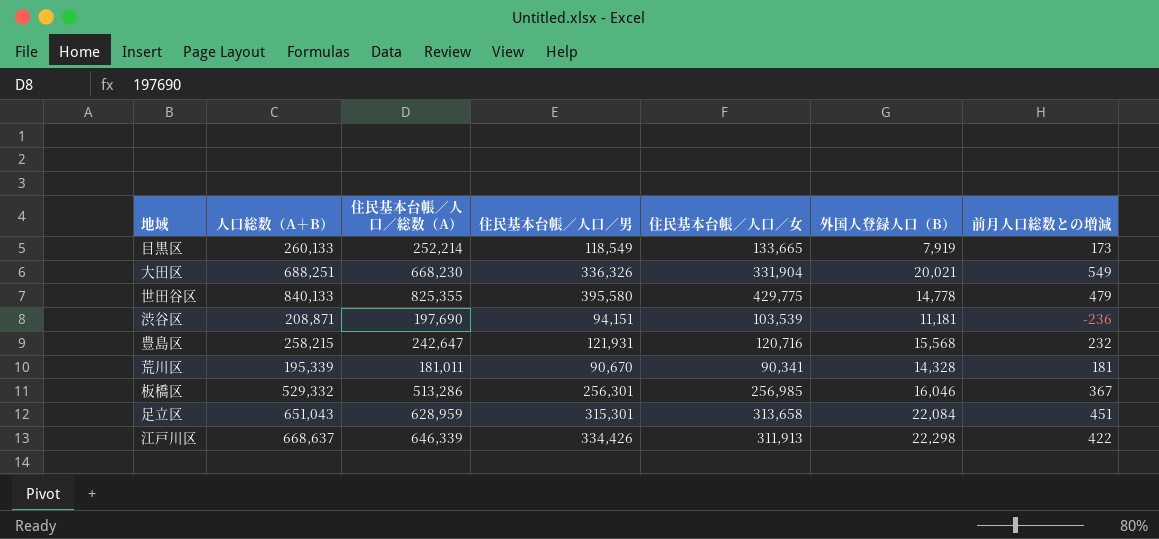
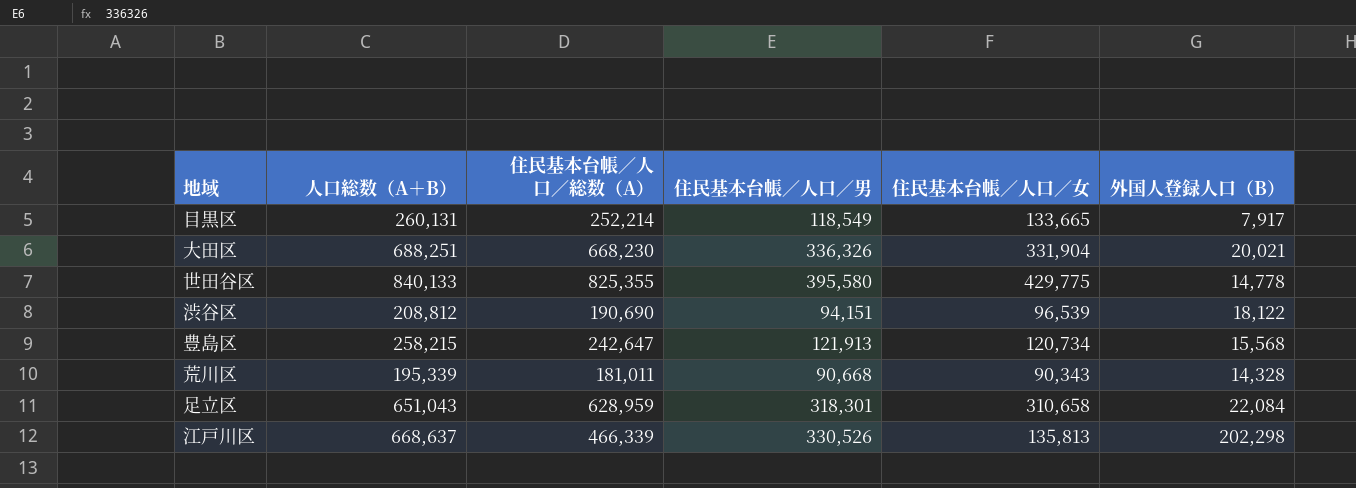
column 前月人口総数との増減 | position: 7 -> none
row 板橋区: 529,332 | 513,286 | 256,301 | 256,985 | 16,046 | 367 -> none
目黒区 | 人口総数（A＋B）: 260,133 -> 260,131
目黒区 | 外国人登録人口（B）: 7,919 -> 7,917
渋谷区 | 人口総数（A＋B）: 208,871 -> 208,812
渋谷区 | 住民基本台帳／人口／総数（A）: 197,690 -> 190,690
渋谷区 | 住民基本台帳／人口／女: 103,539 -> 96,539
渋谷区 | 外国人登録人口（B）: 11,181 -> 18,122
豊島区 | 住民基本台帳／人口／男: 121,931 -> 121,913
豊島区 | 住民基本台帳／人口／女: 120,716 -> 120,734
荒川区 | 住民基本台帳／人口／男: 90,670 -> 90,668
荒川区 | 住民基本台帳／人口／女: 90,341 -> 90,343
足立区 | 住民基本台帳／人口／男: 315,301 -> 318,301
足立区 | 住民基本台帳／人口／女: 313,658 -> 310,658
江戸川区 | 住民基本台帳／人口／総数（A）: 646,339 -> 466,339
江戸川区 | 住民基本台帳／人口／男: 334,426 -> 330,526
江戸川区 | 住民基本台帳／人口／女: 311,913 -> 135,813
江戸川区 | 外国人登録人口（B）: 22,298 -> 202,298

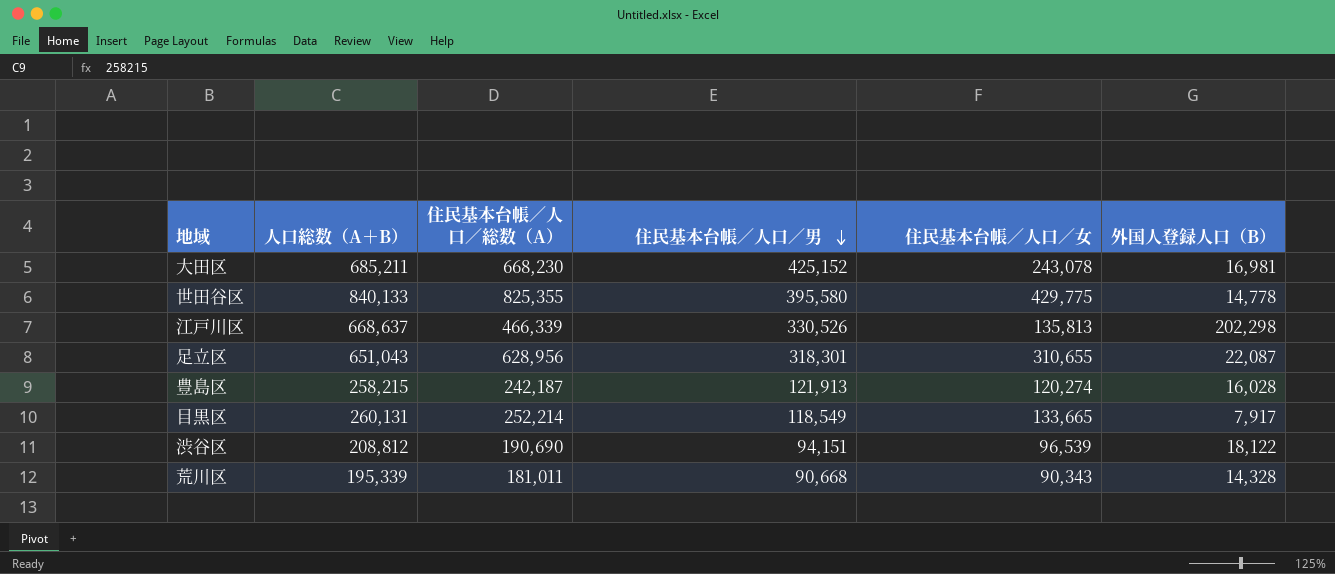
row order: none -> 住民基本台帳／人口／男 descending
大田区 | 人口総数（A＋B）: 688,251 -> 685,211
大田区 | 住民基本台帳／人口／男: 336,326 -> 425,152
大田区 | 住民基本台帳／人口／女: 331,904 -> 243,078
大田区 | 外国人登録人口（B）: 20,021 -> 16,981
足立区 | 住民基本台帳／人口／総数（A）: 628,959 -> 628,956
足立区 | 住民基本台帳／人口／女: 310,658 -> 310,655
足立区 | 外国人登録人口（B）: 22,084 -> 22,087
豊島区 | 住民基本台帳／人口／総数（A）: 242,647 -> 242,187
豊島区 | 住民基本台帳／人口／女: 120,734 -> 120,274
豊島区 | 外国人登録人口（B）: 15,568 -> 16,028

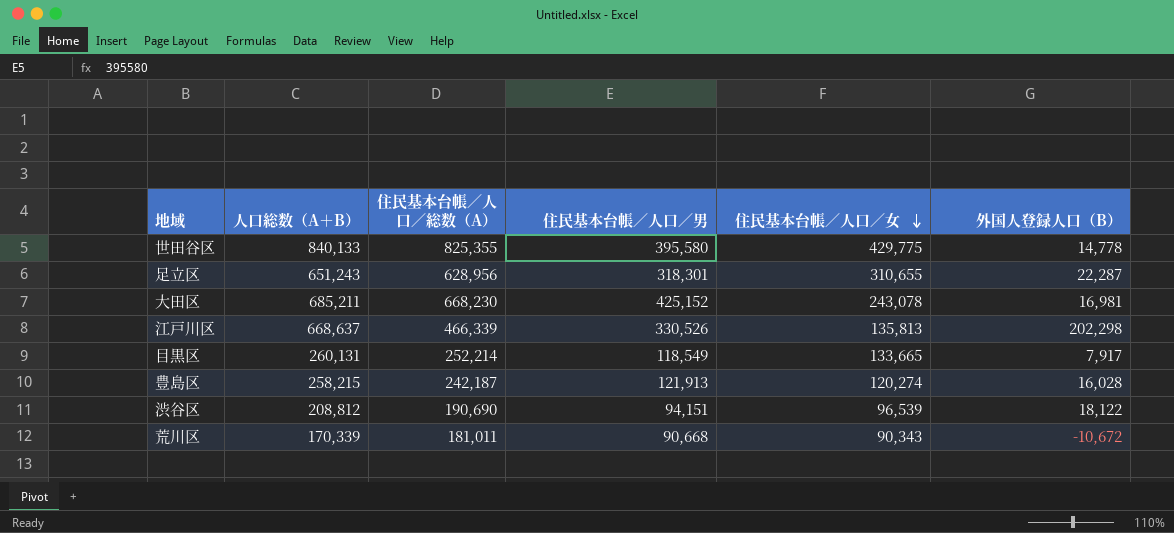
row order: 住民基本台帳／人口／男 descending -> 住民基本台帳／人口／女 descending
足立区 | 人口総数（A＋B）: 651,043 -> 651,243
足立区 | 外国人登録人口（B）: 22,087 -> 22,287
荒川区 | 人口総数（A＋B）: 195,339 -> 170,339
荒川区 | 外国人登録人口（B）: 14,328 -> -10,672

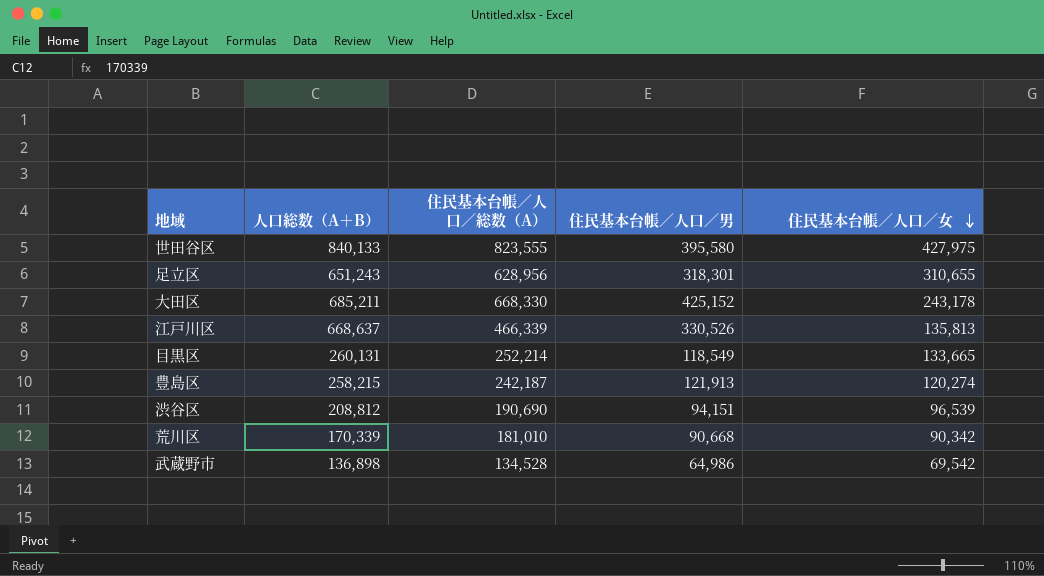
column 外国人登録人口（B） | formula: [人口総数（A＋B）] - [住民基本台帳／人口／総数（A）] -> none
世田谷区 | 住民基本台帳／人口／総数（A）: 825,355 -> 823,555
世田谷区 | 住民基本台帳／人口／女: 429,775 -> 427,975
大田区 | 住民基本台帳／人口／総数（A）: 668,230 -> 668,330
大田区 | 住民基本台帳／人口／女: 243,078 -> 243,178
荒川区 | 住民基本台帳／人口／総数（A）: 181,011 -> 181,010
荒川区 | 住民基本台帳／人口／女: 90,343 -> 90,342
row 武蔵野市: none -> 136,898 | 134,528 | 64,986 | 69,542

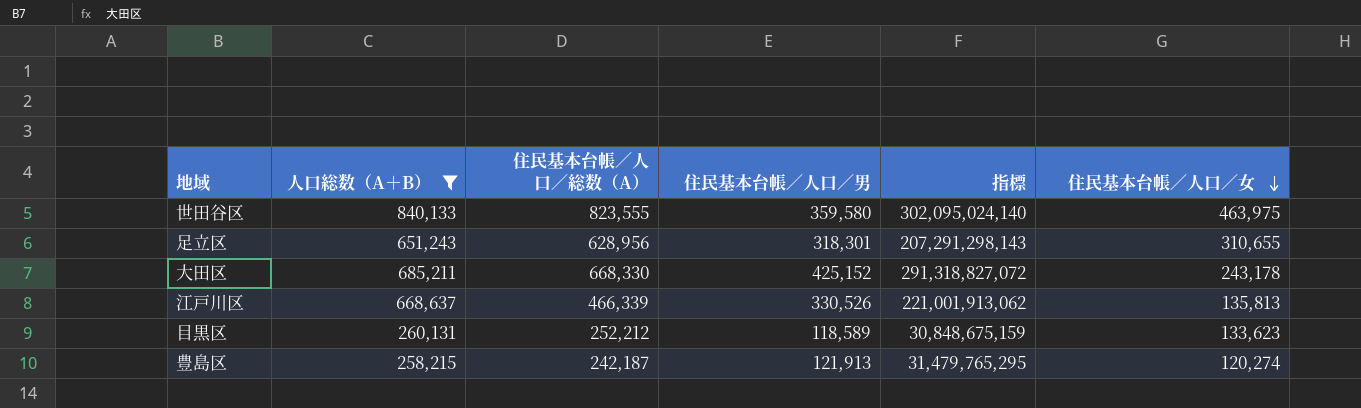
filter: none -> 人口総数（A＋B） >= 258,215
column 指標 | formula: none -> [人口総数（A＋B）] * [住民基本台帳／人口／男]
世田谷区 | 住民基本台帳／人口／男: 395,580 -> 359,580
世田谷区 | 住民基本台帳／人口／女: 427,975 -> 463,975
目黒区 | 住民基本台帳／人口／総数（A）: 252,214 -> 252,212
目黒区 | 住民基本台帳／人口／男: 118,549 -> 118,589
目黒区 | 住民基本台帳／人口／女: 133,665 -> 133,623

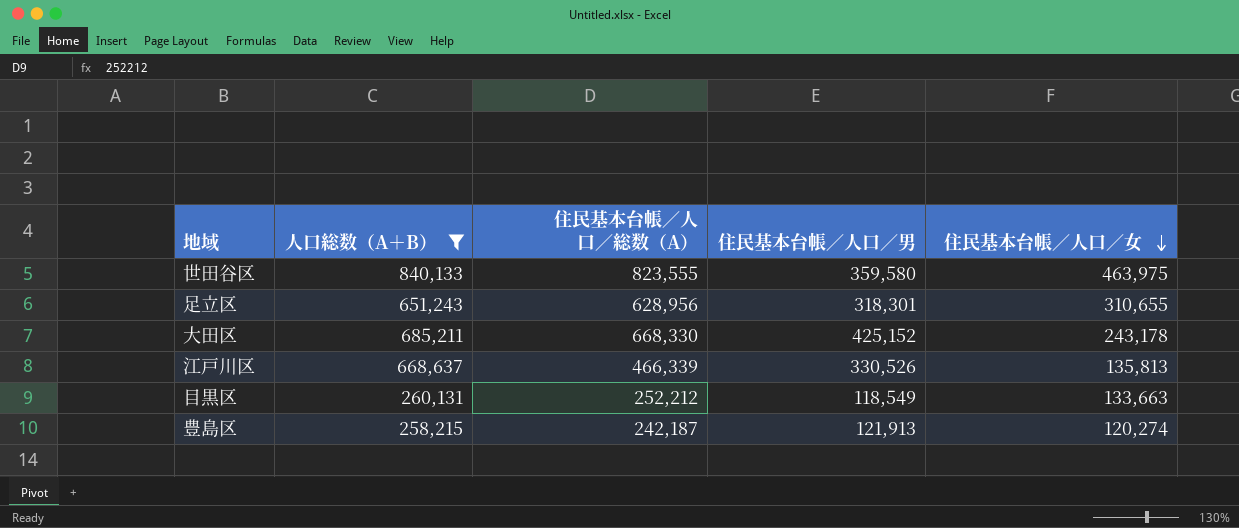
column 指標 | formula: [人口総数（A＋B）] * [住民基本台帳／人口／男] -> none
目黒区 | 住民基本台帳／人口／男: 118,589 -> 118,549
目黒区 | 住民基本台帳／人口／女: 133,623 -> 133,663

